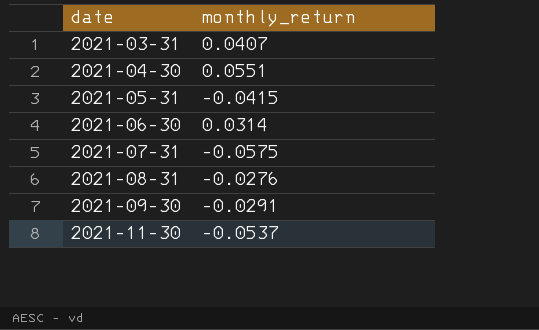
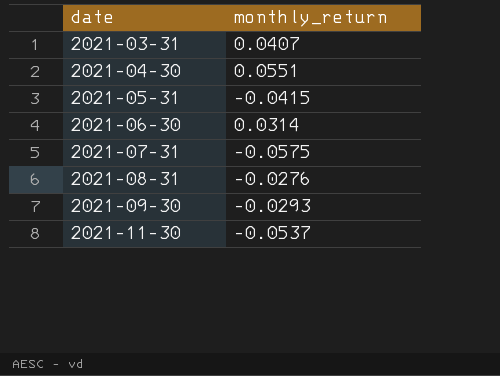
2021-09-30 | monthly_return: -0.0291 -> -0.0293

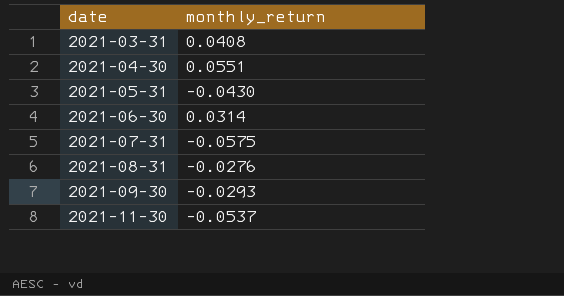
2021-03-31 | monthly_return: 0.0407 -> 0.0408
2021-05-31 | monthly_return: -0.0415 -> -0.0430

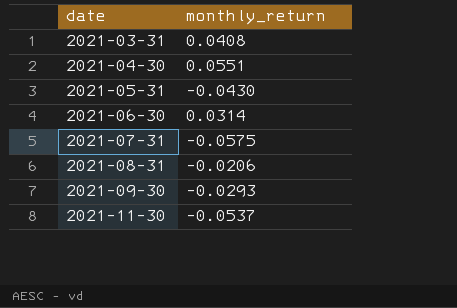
2021-08-31 | monthly_return: -0.0276 -> -0.0206

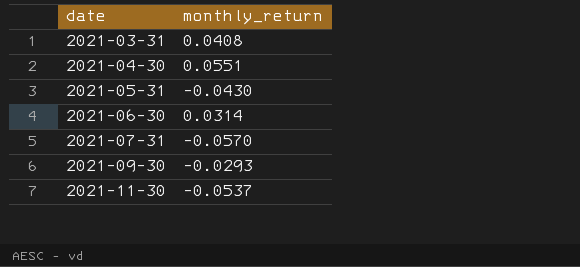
row 2021-08-31: -0.0206 -> none
2021-07-31 | monthly_return: -0.0575 -> -0.0570

